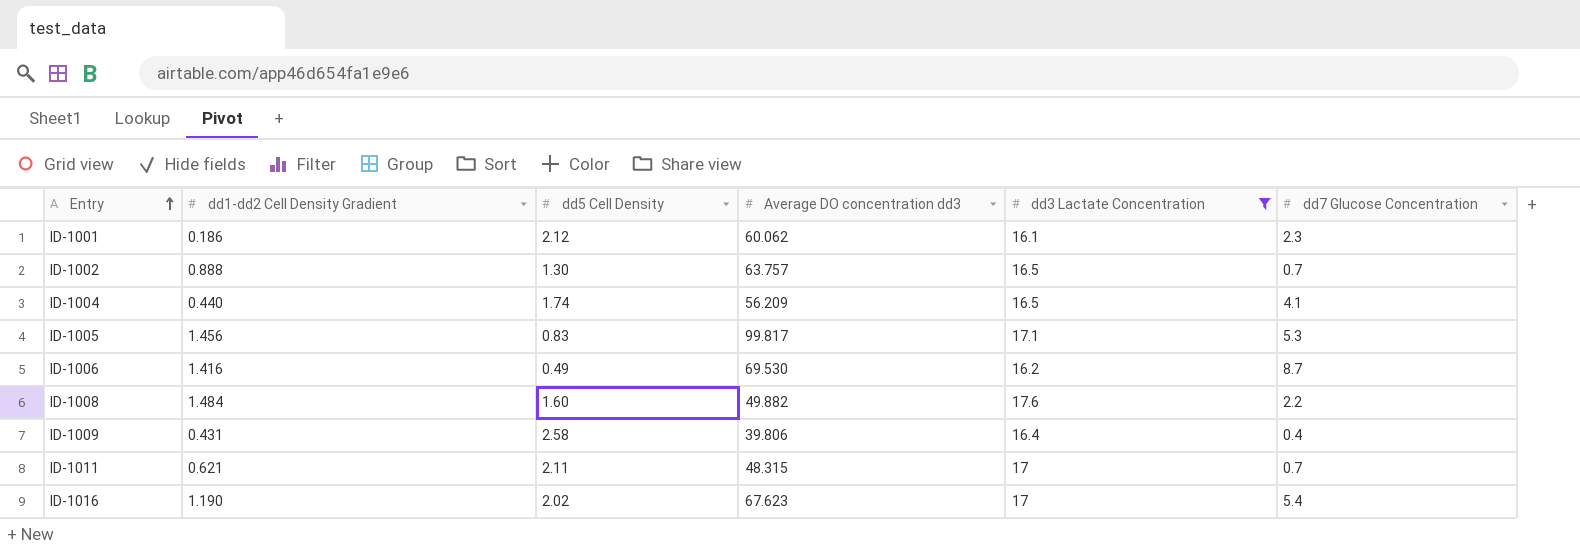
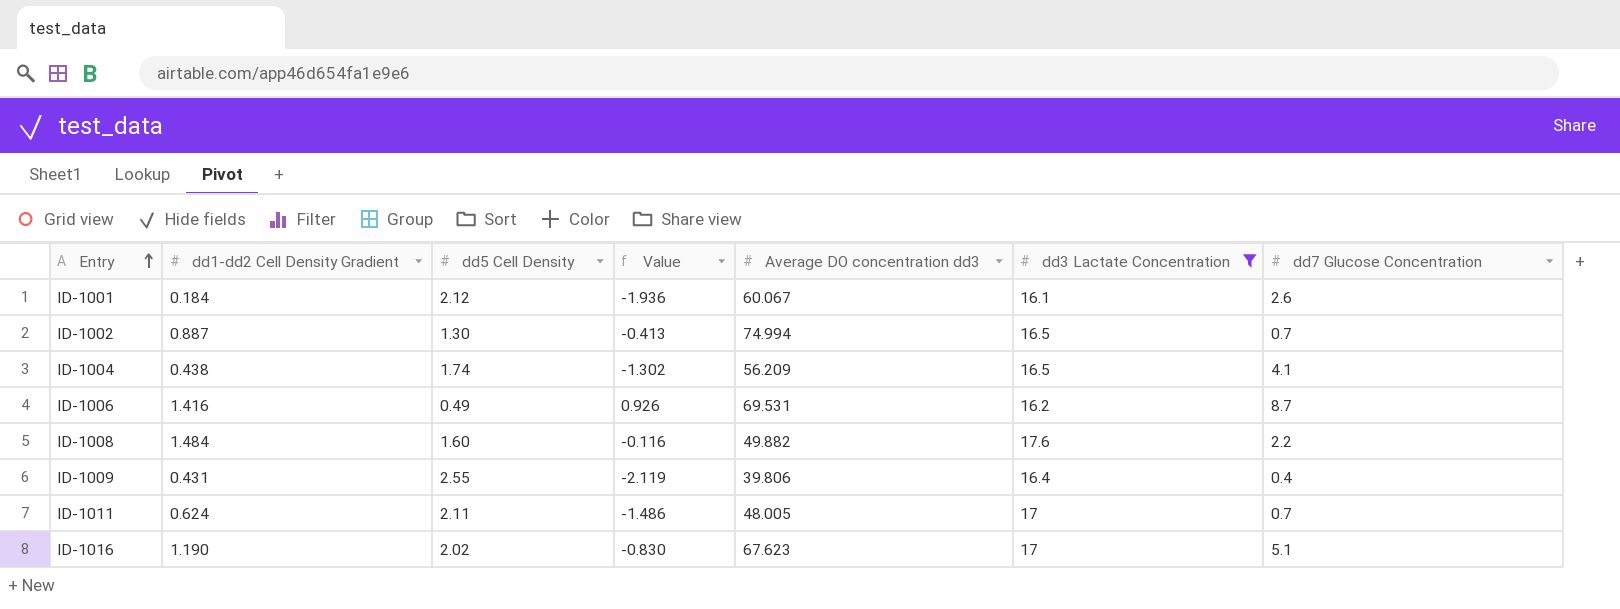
column Value | formula: none -> [dd1-dd2 Cell Density Gradient] - [dd5 Cell Density]
row ID-1005: 1.456 | 0.83 | 99.817 | 17.1 | 5.3 -> none
ID-1001 | dd1-dd2 Cell Density Gradient: 0.186 -> 0.184
ID-1001 | Average DO concentration dd3: 60.062 -> 60.067
ID-1001 | dd7 Glucose Concentration: 2.3 -> 2.6
ID-1002 | dd1-dd2 Cell Density Gradient: 0.888 -> 0.887
ID-1002 | Average DO concentration dd3: 63.757 -> 74.994
ID-1004 | dd1-dd2 Cell Density Gradient: 0.440 -> 0.438
ID-1006 | Average DO concentration dd3: 69.530 -> 69.531
ID-1009 | dd5 Cell Density: 2.58 -> 2.55
ID-1011 | dd1-dd2 Cell Density Gradient: 0.621 -> 0.624
ID-1011 | Average DO concentration dd3: 48.315 -> 48.005
ID-1016 | dd7 Glucose Concentration: 5.4 -> 5.1

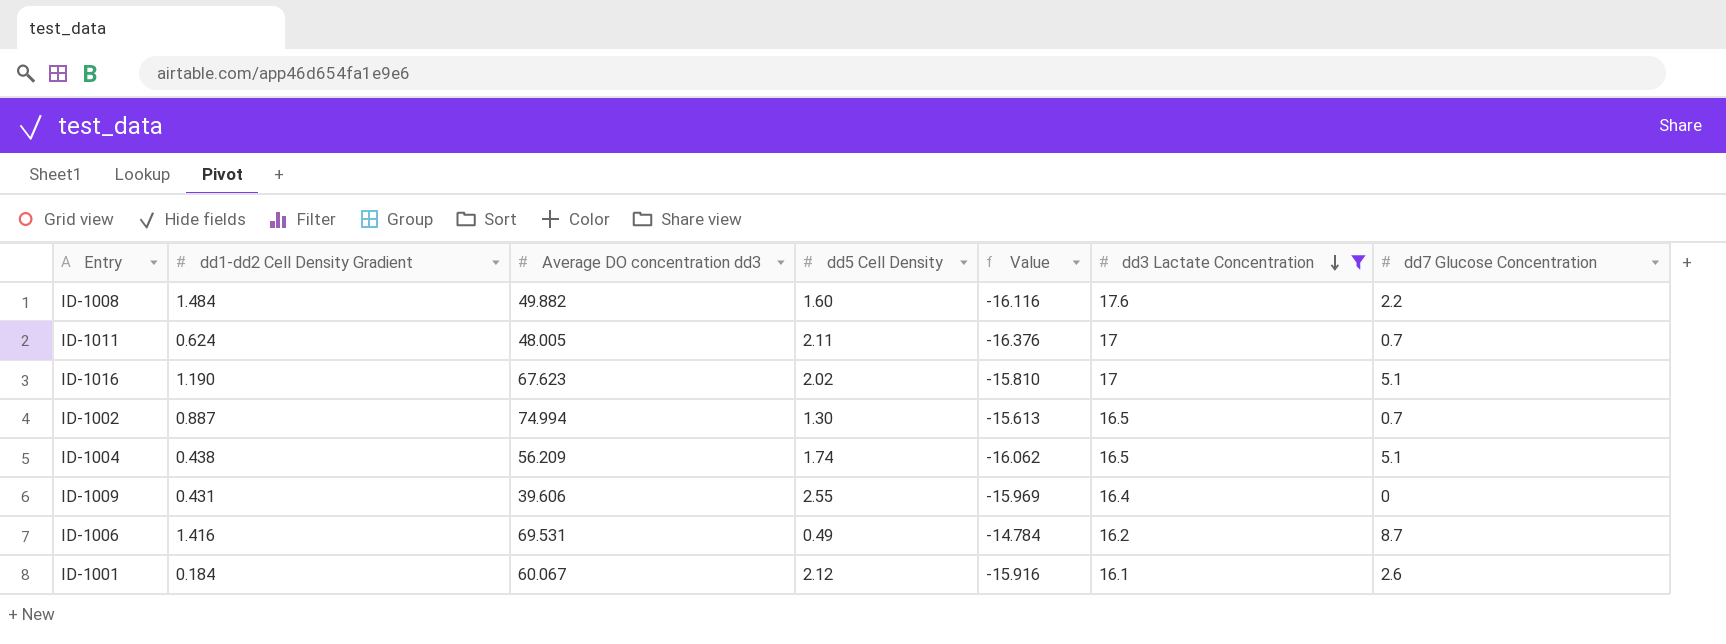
row order: Entry ascending -> dd3 Lactate Concentration descending
column Average DO concentration dd3 | position: 5 -> 3
column Value | formula: [dd1-dd2 Cell Density Gradient] - [dd5 Cell Density] -> [dd1-dd2 Cell Density Gradient] - [dd3 Lactate Concentration]
ID-1004 | dd7 Glucose Concentration: 4.1 -> 5.1
ID-1009 | Average DO concentration dd3: 39.806 -> 39.606
ID-1009 | dd7 Glucose Concentration: 0.4 -> 0

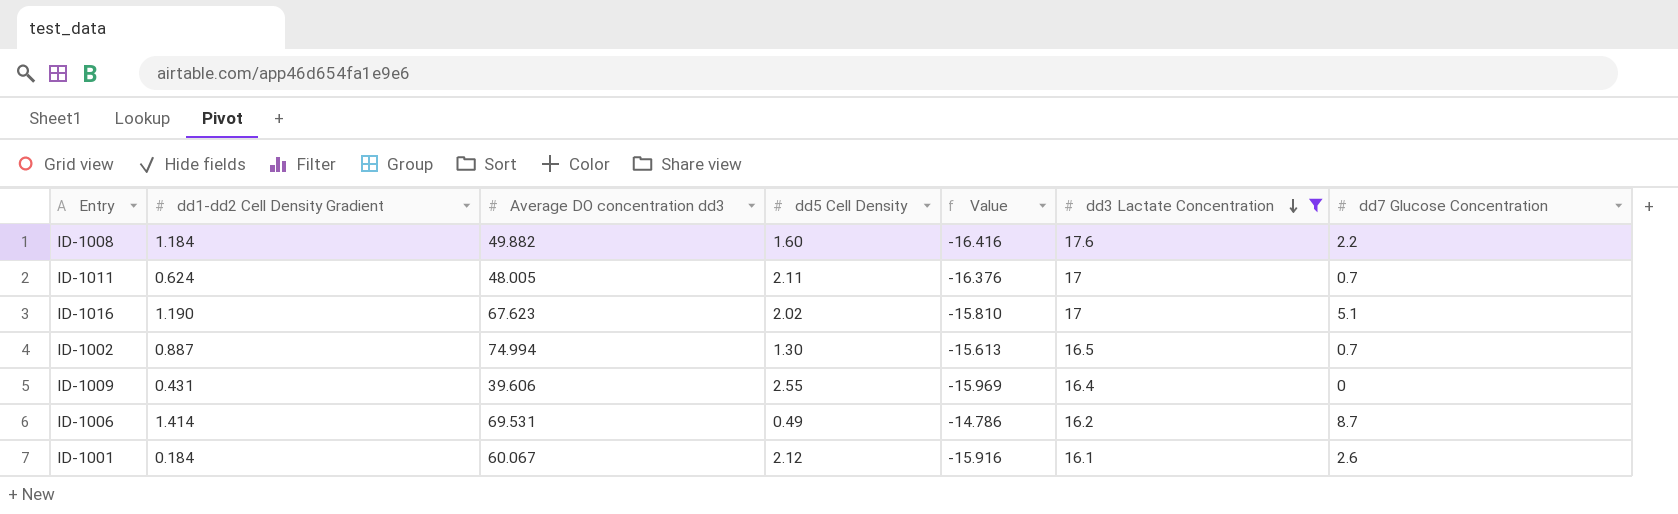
row ID-1004: 0.438 | 56.209 | 1.74 | -16.062 | 16.5 | 5.1 -> none
ID-1008 | dd1-dd2 Cell Density Gradient: 1.484 -> 1.184
ID-1008 | Value: -16.116 -> -16.416
ID-1006 | dd1-dd2 Cell Density Gradient: 1.416 -> 1.414
ID-1006 | Value: -14.784 -> -14.786

